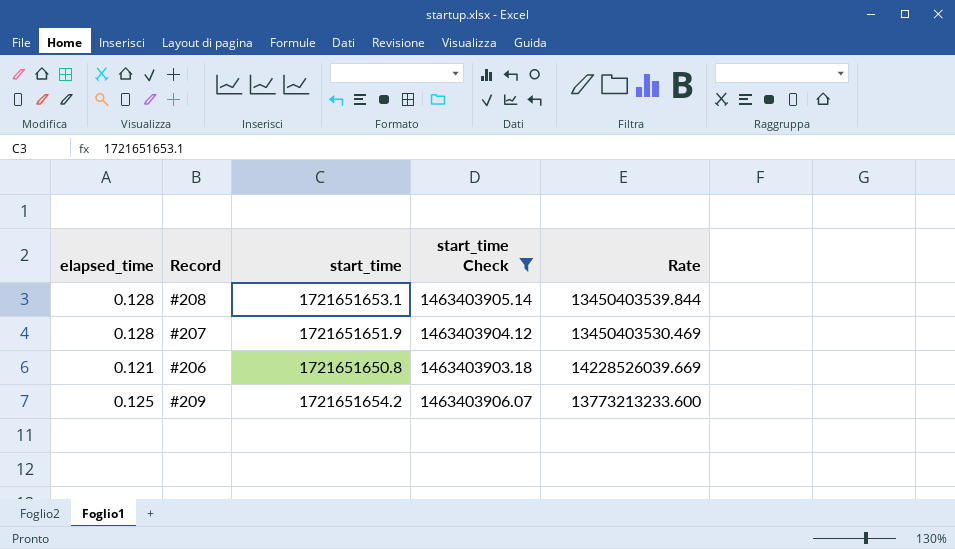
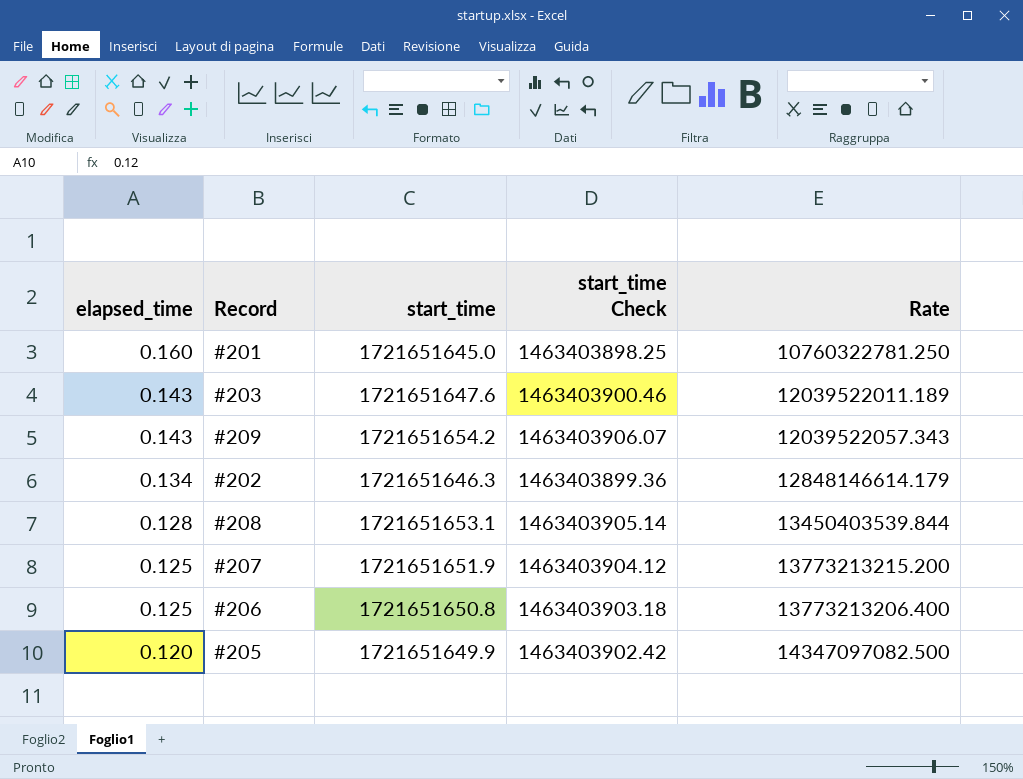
filter: start_time Check >= 1463403903.18 -> none
row order: none -> elapsed_time descending
#209 | elapsed_time: 0.125 -> 0.143
#209 | Rate: 13773213233.600 -> 12039522057.343
#207 | elapsed_time: 0.128 -> 0.125
#207 | Rate: 13450403530.469 -> 13773213215.200
#206 | elapsed_time: 0.121 -> 0.125
#206 | Rate: 14228526039.669 -> 13773213206.400

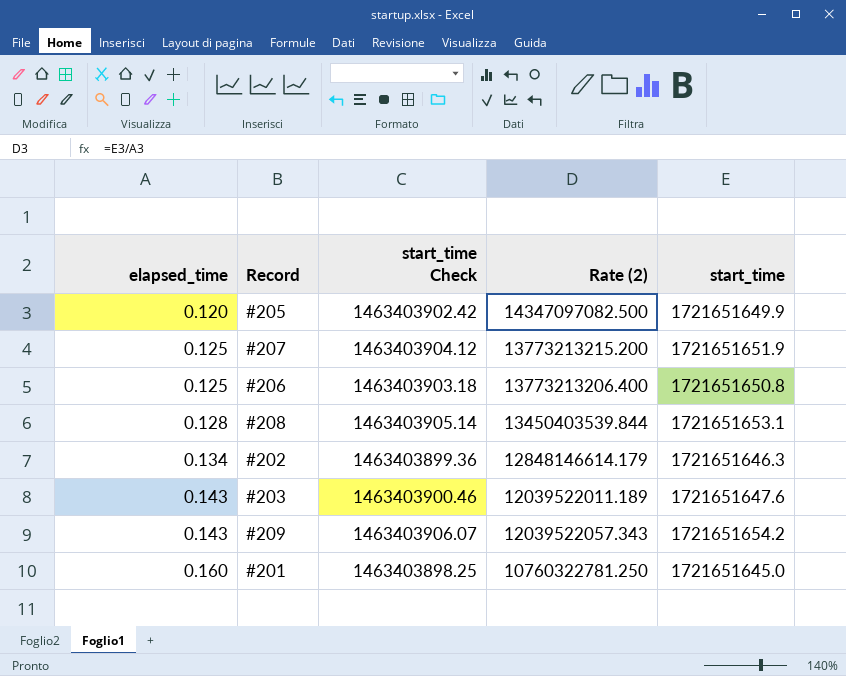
row order: elapsed_time descending -> elapsed_time ascending
column name: Rate -> Rate (2)
column start_time | position: 3 -> 5

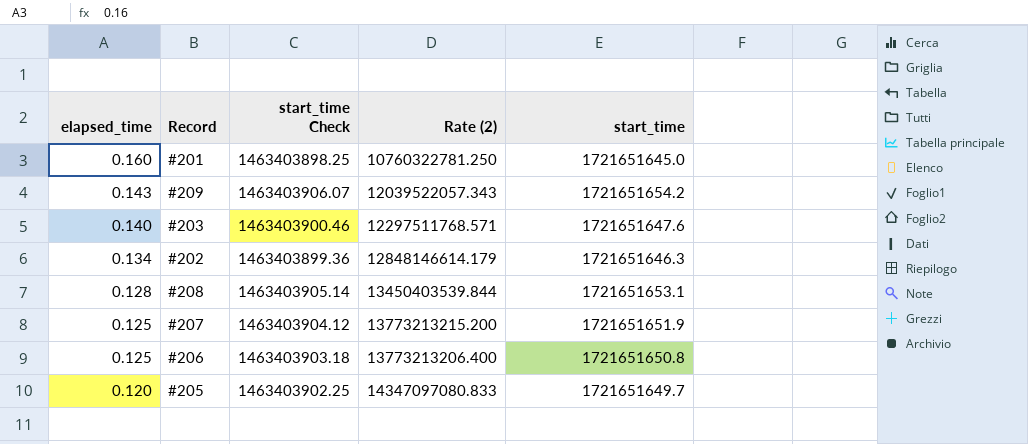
row order: elapsed_time ascending -> elapsed_time descending
#203 | elapsed_time: 0.143 -> 0.140
#203 | Rate (2): 12039522011.189 -> 12297511768.571
#205 | start_time Check: 1463403902.42 -> 1463403902.25
#205 | Rate (2): 14347097082.500 -> 14347097080.833
#205 | start_time: 1721651649.9 -> 1721651649.7

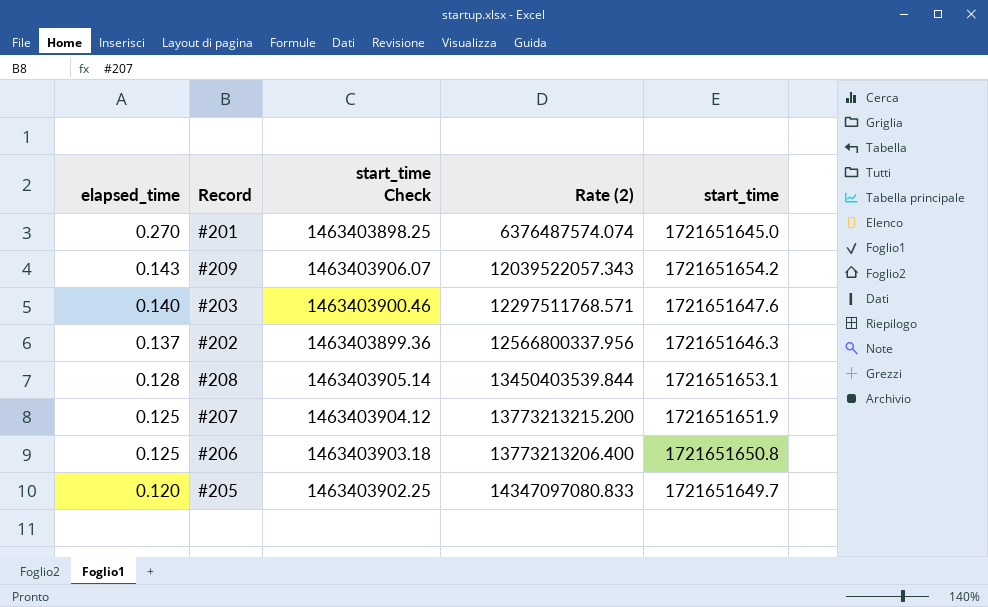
#201 | elapsed_time: 0.160 -> 0.270
#201 | Rate (2): 10760322781.250 -> 6376487574.074
#202 | elapsed_time: 0.134 -> 0.137
#202 | Rate (2): 12848146614.179 -> 12566800337.956

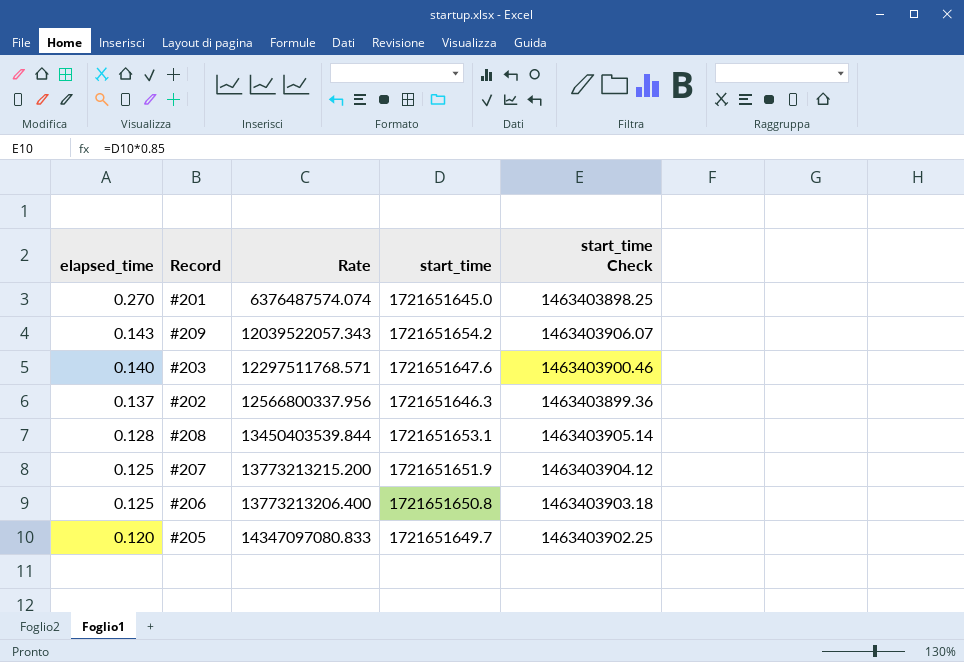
column name: Rate (2) -> Rate
column start_time Check | position: 3 -> 5

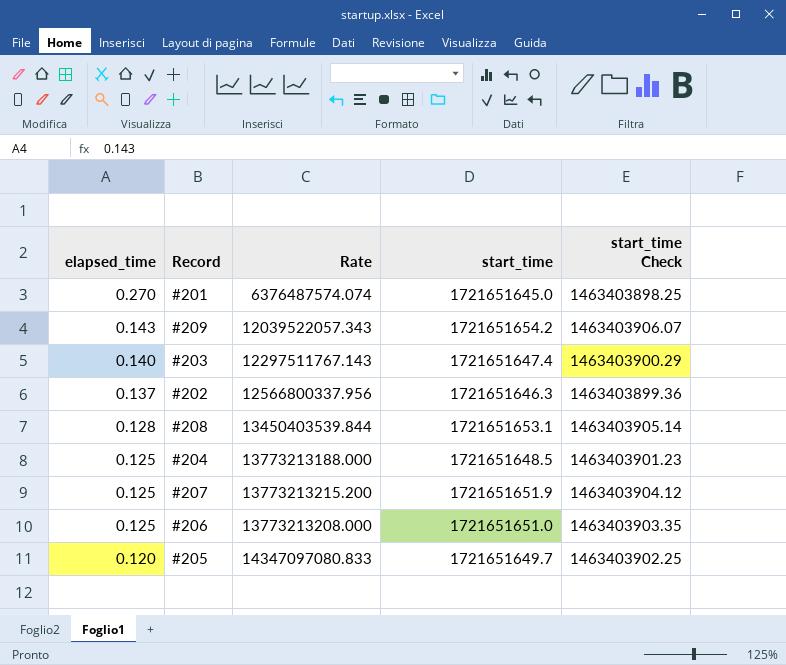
#203 | Rate: 12297511768.571 -> 12297511767.143
#203 | start_time: 1721651647.6 -> 1721651647.4
#203 | start_time Check: 1463403900.46 -> 1463403900.29
row #204: none -> 0.125 | 13773213188.000 | 1721651648.5 | 1463403901.23
#206 | Rate: 13773213206.400 -> 13773213208.000
#206 | start_time: 1721651650.8 -> 1721651651.0
#206 | start_time Check: 1463403903.18 -> 1463403903.35

